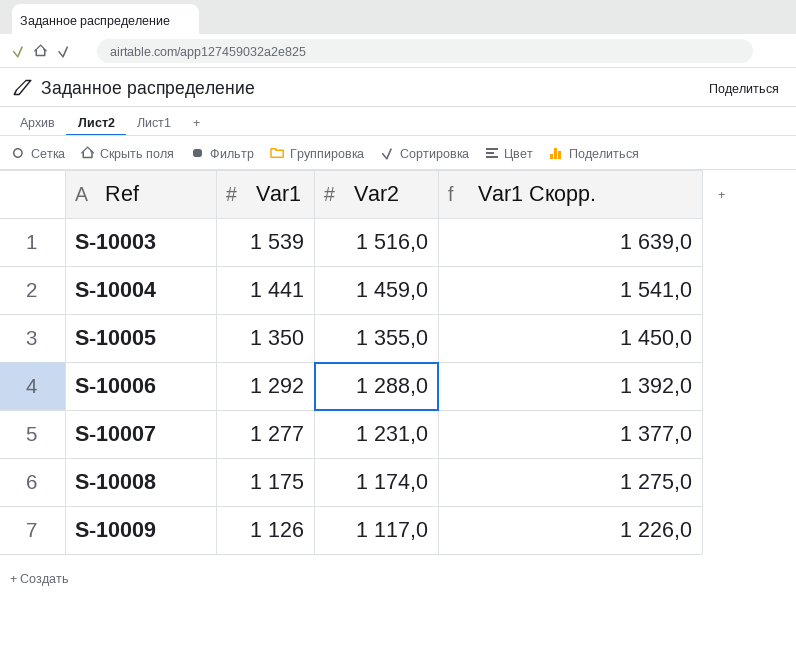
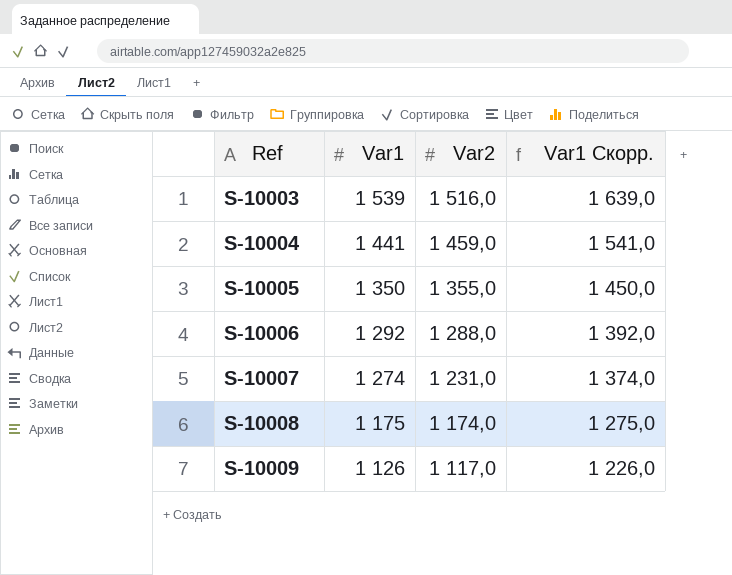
S-10007 | Var1: 1 277 -> 1 274
S-10007 | Var1 Скорр.: 1 377,0 -> 1 374,0

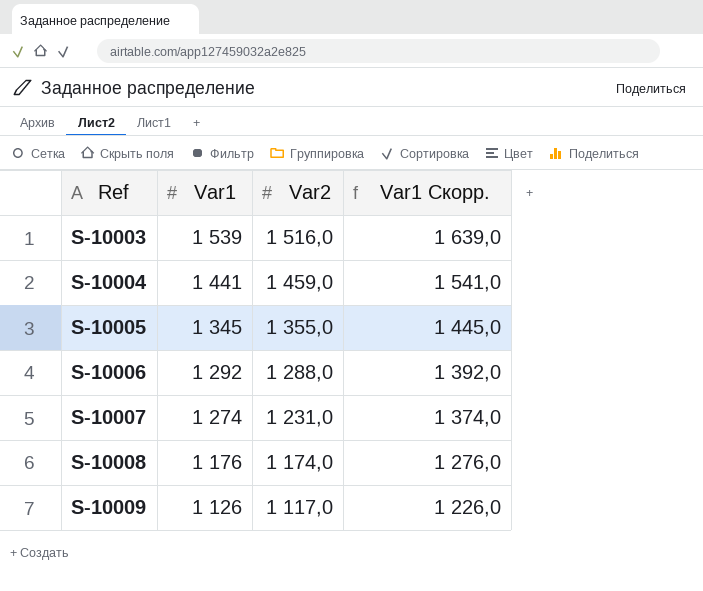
S-10005 | Var1: 1 350 -> 1 345
S-10005 | Var1 Скорр.: 1 450,0 -> 1 445,0
S-10008 | Var1: 1 175 -> 1 176
S-10008 | Var1 Скорр.: 1 275,0 -> 1 276,0

